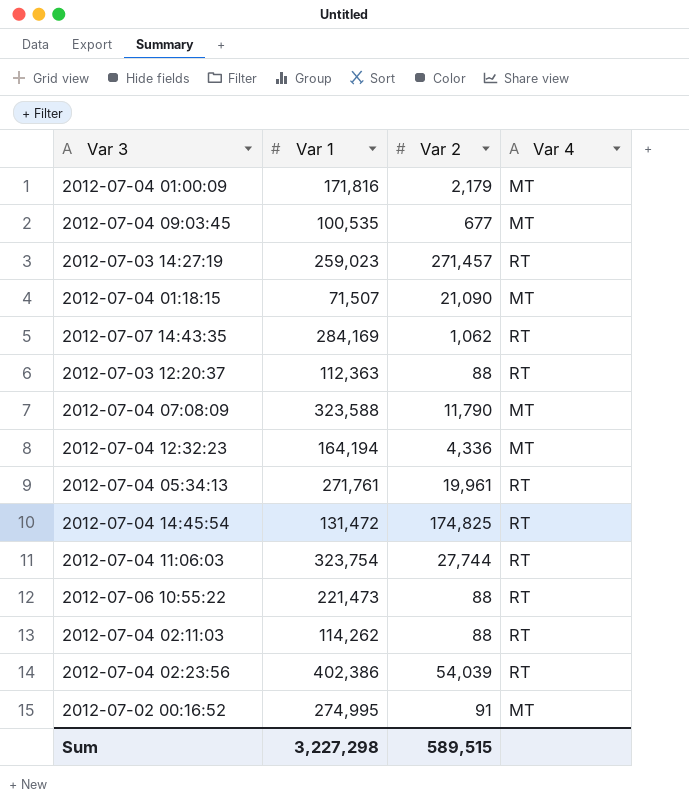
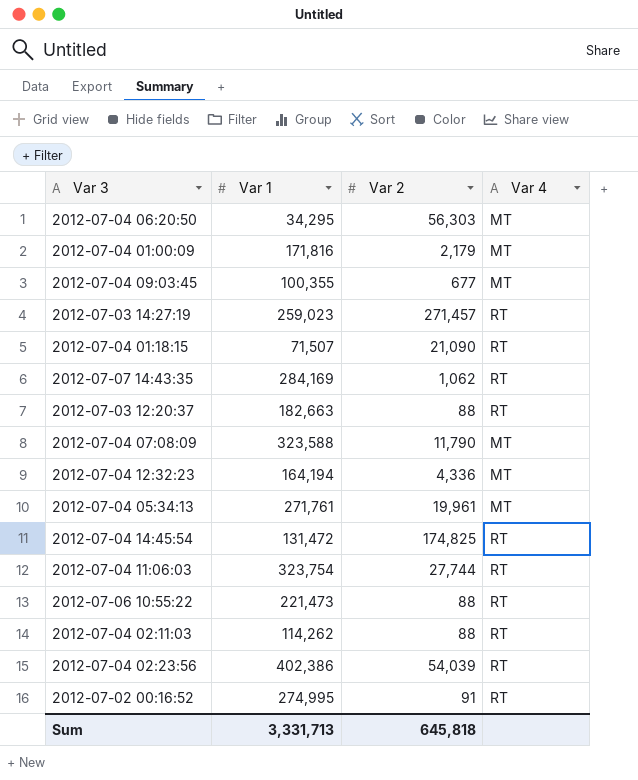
row 2012-07-04 06:20:50: none -> 34,295 | 56,303 | MT
2012-07-04 09:03:45 | Var 1: 100,535 -> 100,355
2012-07-04 01:18:15 | Var 4: MT -> RT
2012-07-03 12:20:37 | Var 1: 112,363 -> 182,663
2012-07-04 05:34:13 | Var 4: RT -> MT
2012-07-02 00:16:52 | Var 4: MT -> RT
Sum | Var 1: 3,227,298 -> 3,331,713
Sum | Var 2: 589,515 -> 645,818

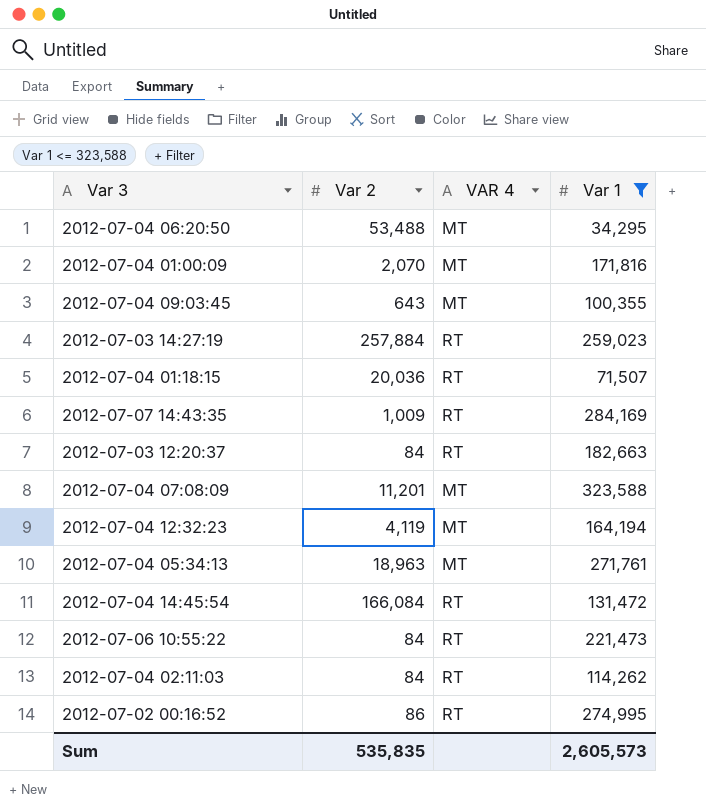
filter: none -> Var 1 <= 323,588
column name: Var 4 -> VAR 4
column Var 1 | position: 2 -> 4
2012-07-04 06:20:50 | Var 2: 56,303 -> 53,488
2012-07-04 01:00:09 | Var 2: 2,179 -> 2,070
2012-07-04 09:03:45 | Var 2: 677 -> 643
2012-07-03 14:27:19 | Var 2: 271,457 -> 257,884
2012-07-04 01:18:15 | Var 2: 21,090 -> 20,036
2012-07-07 14:43:35 | Var 2: 1,062 -> 1,009
2012-07-03 12:20:37 | Var 2: 88 -> 84
2012-07-04 07:08:09 | Var 2: 11,790 -> 11,201
2012-07-04 12:32:23 | Var 2: 4,336 -> 4,119
2012-07-04 05:34:13 | Var 2: 19,961 -> 18,963
2012-07-04 14:45:54 | Var 2: 174,825 -> 166,084
2012-07-06 10:55:22 | Var 2: 88 -> 84
2012-07-04 02:11:03 | Var 2: 88 -> 84
2012-07-02 00:16:52 | Var 2: 91 -> 86
Sum | Var 2: 645,818 -> 535,835
Sum | Var 1: 3,331,713 -> 2,605,573

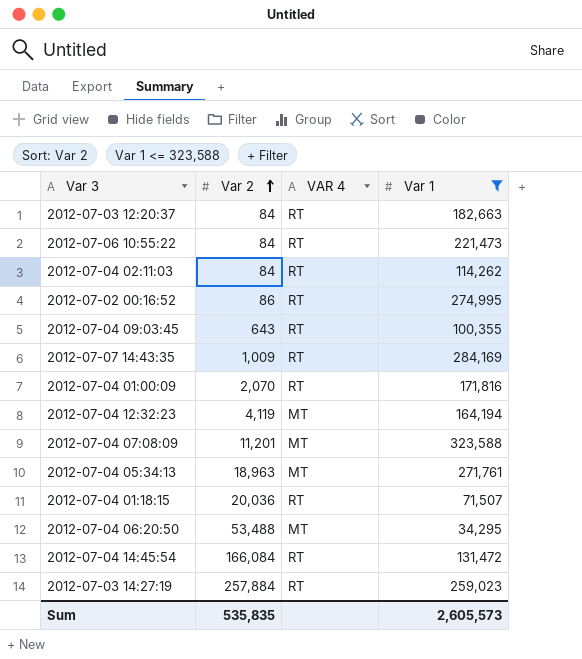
row order: none -> Var 2 ascending
2012-07-04 09:03:45 | VAR 4: MT -> RT
2012-07-04 01:00:09 | VAR 4: MT -> RT

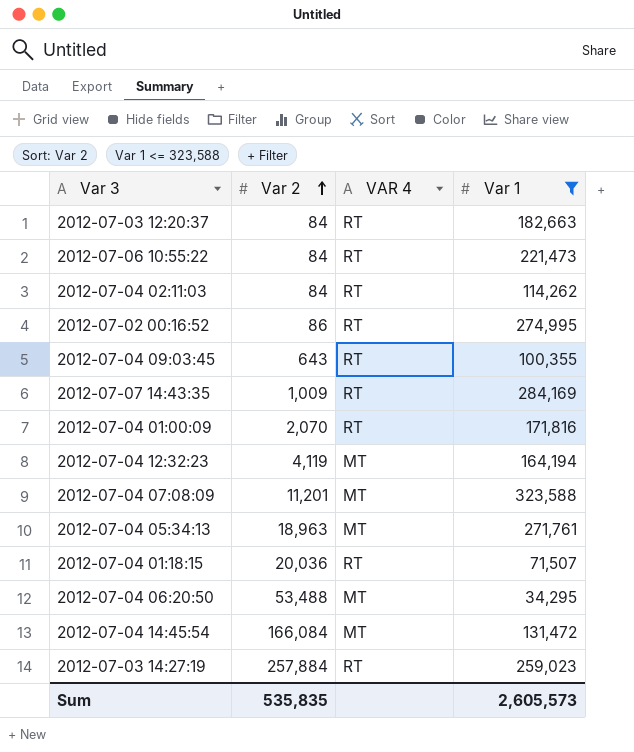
2012-07-04 14:45:54 | VAR 4: RT -> MT

